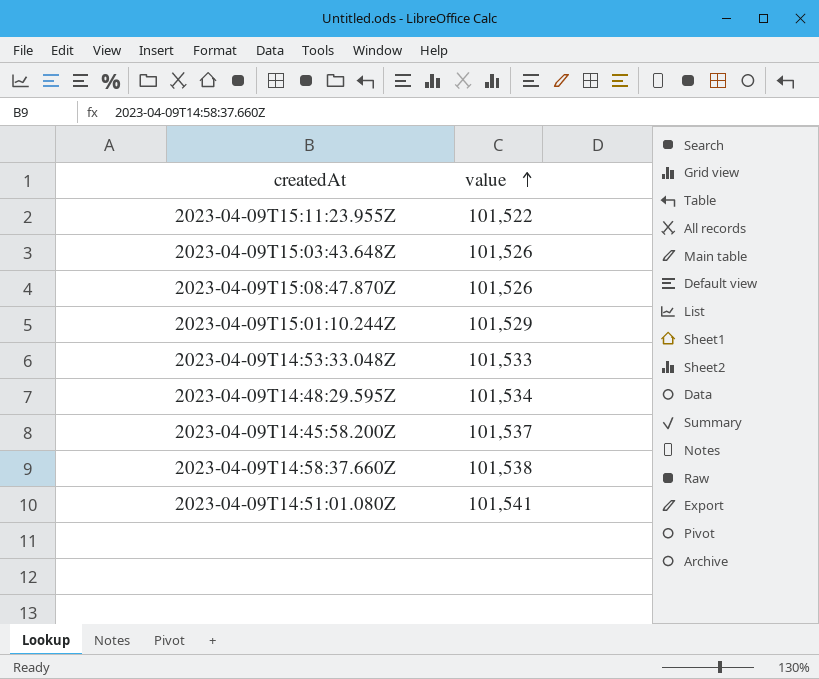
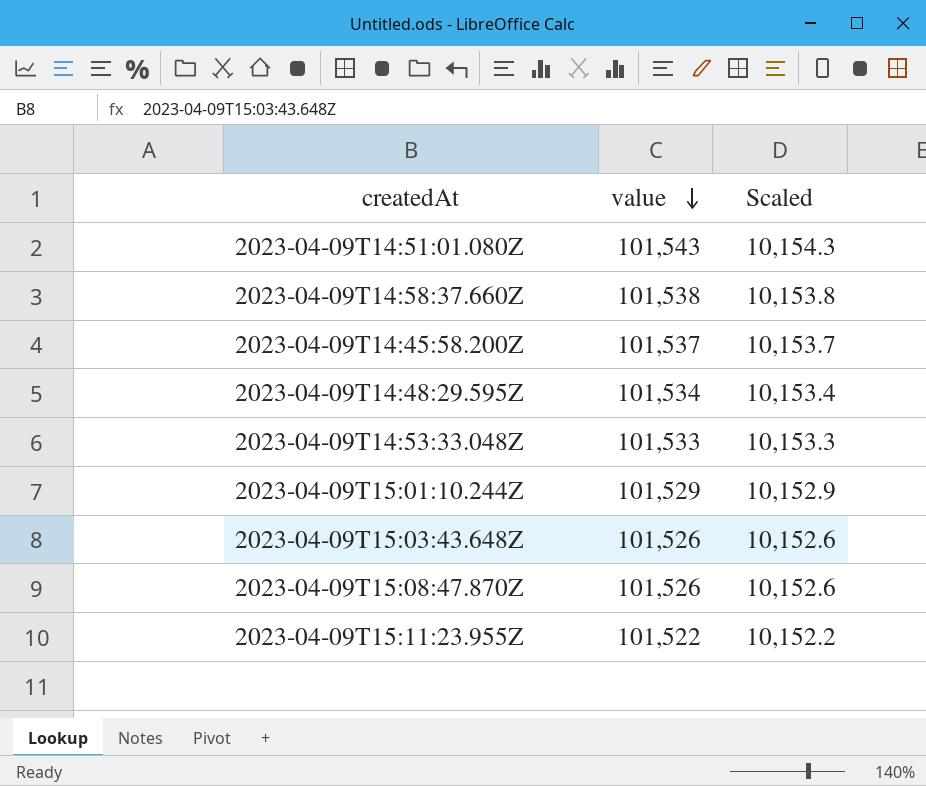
row order: value ascending -> value descending
column Scaled | formula: none -> [value] * 0.1
2023-04-09T14:51:01.080Z | value: 101,541 -> 101,543

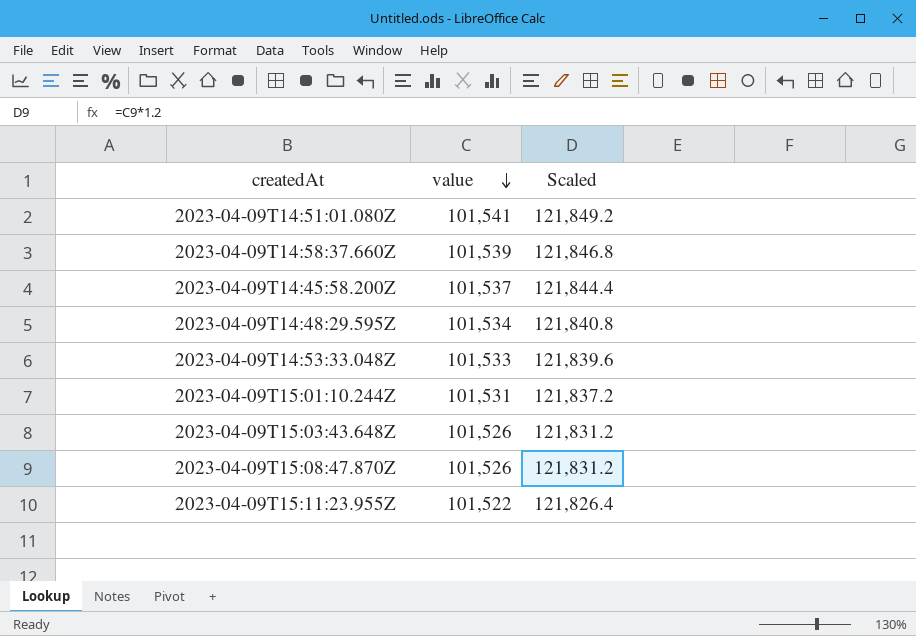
column Scaled | formula: [value] * 0.1 -> [value] * 1.2
2023-04-09T14:51:01.080Z | value: 101,543 -> 101,541
2023-04-09T14:58:37.660Z | value: 101,538 -> 101,539
2023-04-09T15:01:10.244Z | value: 101,529 -> 101,531

